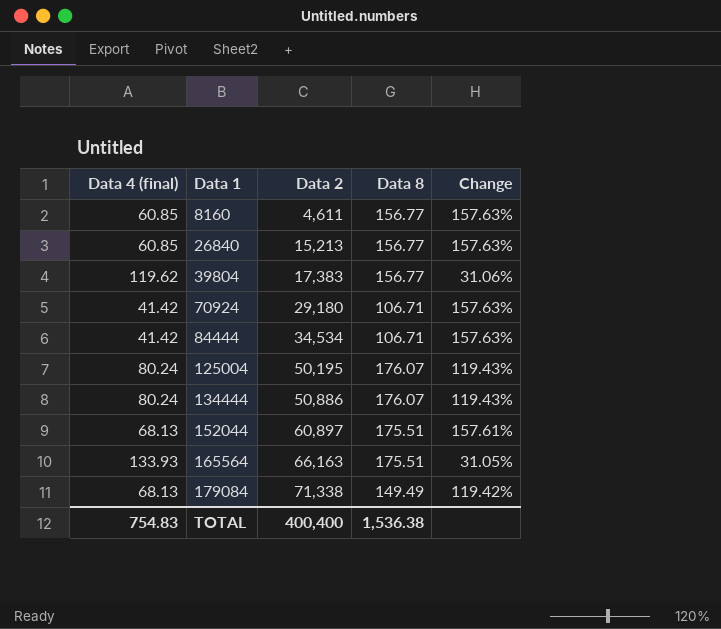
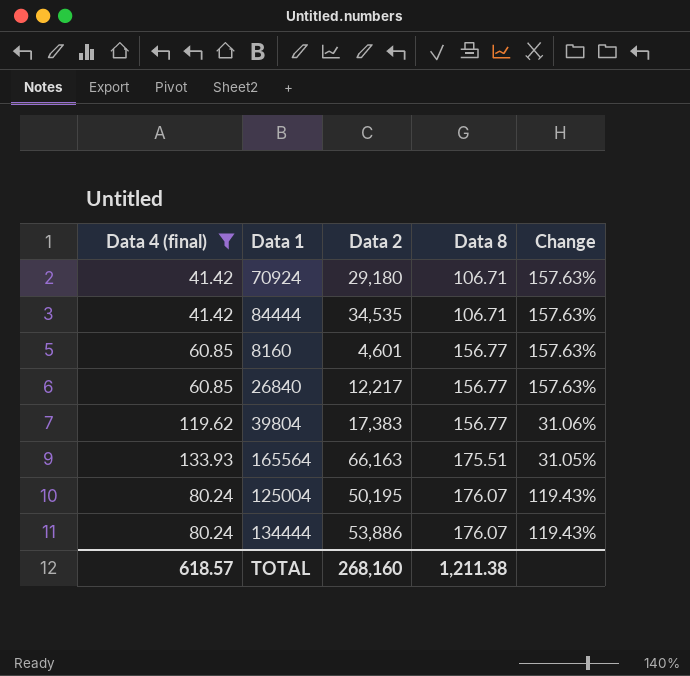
filter: none -> Data 4 (final) != 68.13
row order: Data 1 ascending -> Data 8 ascending
84444 | Data 2: 34,534 -> 34,535
8160 | Data 2: 4,611 -> 4,601
26840 | Data 2: 15,213 -> 12,217
134444 | Data 2: 50,886 -> 53,886
TOTAL | Data 4 (final): 754.83 -> 618.57
TOTAL | Data 2: 400,400 -> 268,160
TOTAL | Data 8: 1,536.38 -> 1,211.38

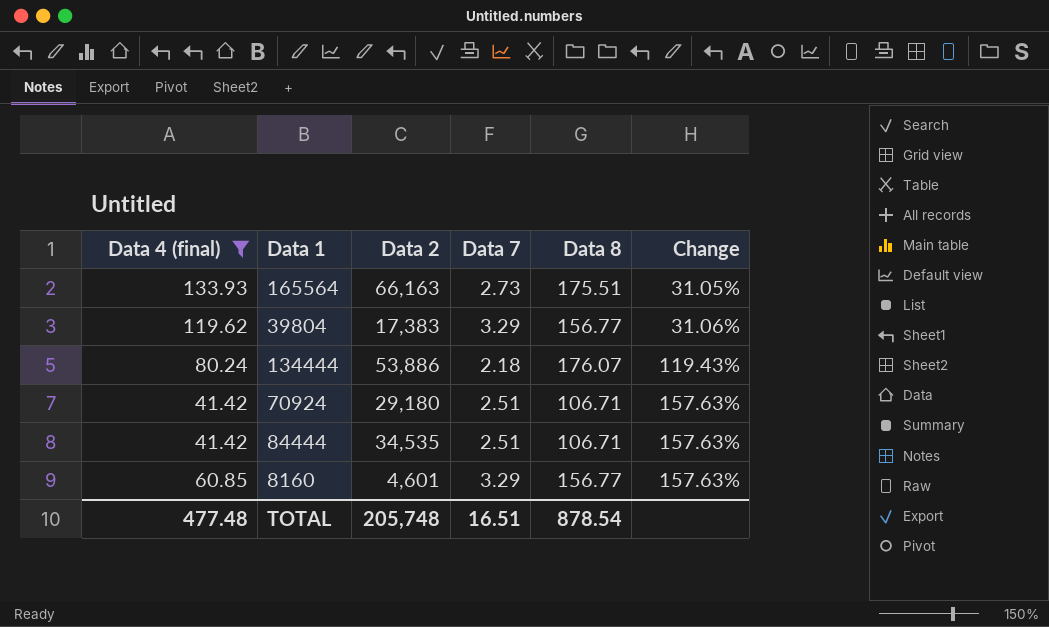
row order: Data 8 ascending -> Change ascending
column Data 7 | position: none -> 4
row 26840: 60.85 | 12,217 | 156.77 | 157.63% -> none
row 125004: 80.24 | 50,195 | 176.07 | 119.43% -> none
TOTAL | Data 4 (final): 618.57 -> 477.48
TOTAL | Data 2: 268,160 -> 205,748
TOTAL | Data 8: 1,211.38 -> 878.54

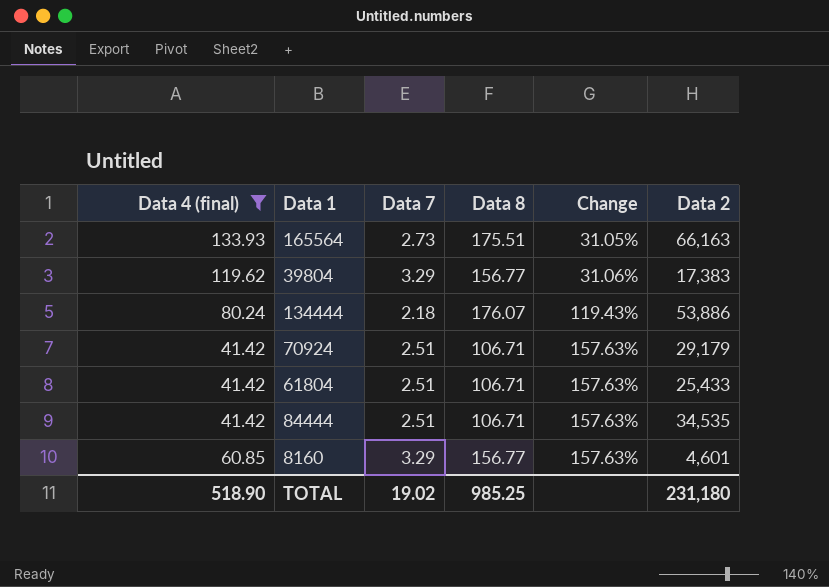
column Data 2 | position: 3 -> 6
70924 | Data 2: 29,180 -> 29,179
row 61804: none -> 41.42 | 2.51 | 106.71 | 157.63% | 25,433
TOTAL | Data 4 (final): 477.48 -> 518.90
TOTAL | Data 7: 16.51 -> 19.02
TOTAL | Data 8: 878.54 -> 985.25
TOTAL | Data 2: 205,748 -> 231,180

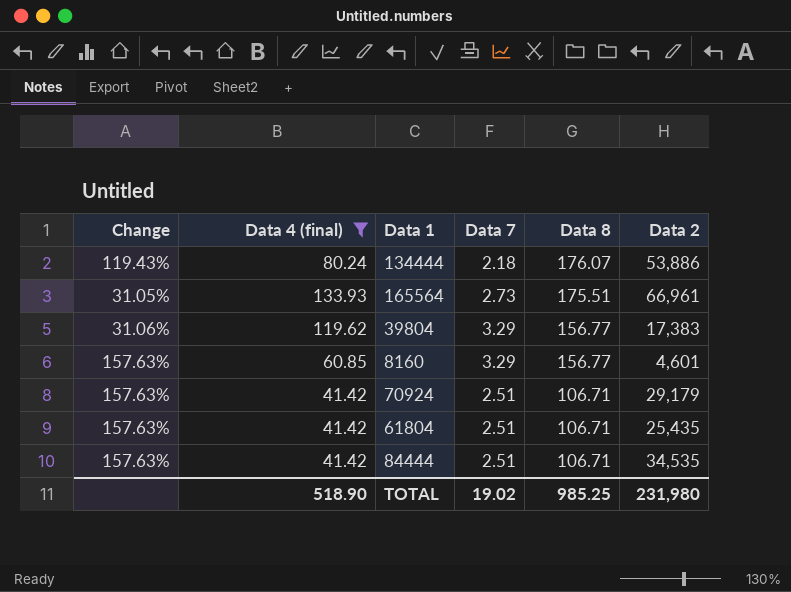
row order: Change ascending -> Data 8 descending
column Change | position: 5 -> 1
165564 | Data 2: 66,163 -> 66,961
61804 | Data 2: 25,433 -> 25,435
TOTAL | Data 2: 231,180 -> 231,980

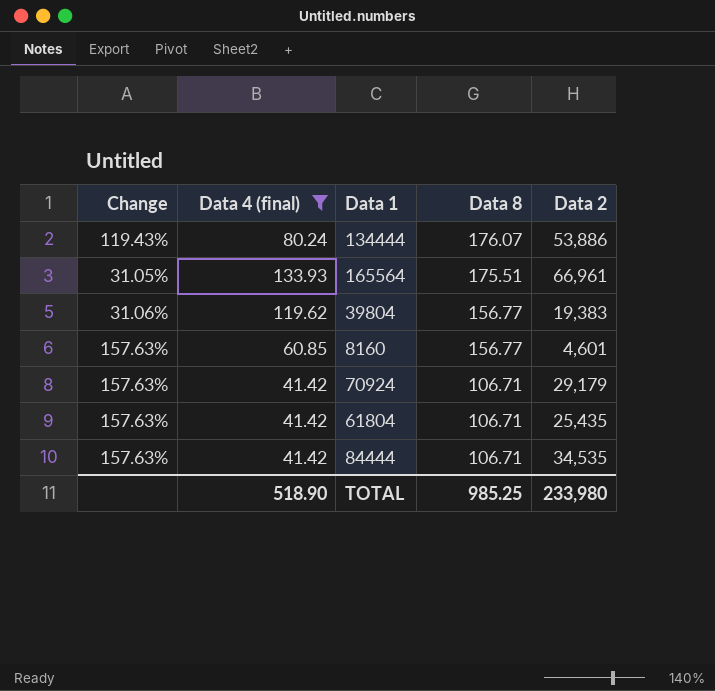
column Data 7 | position: 4 -> none
39804 | Data 2: 17,383 -> 19,383
TOTAL | Data 2: 231,980 -> 233,980

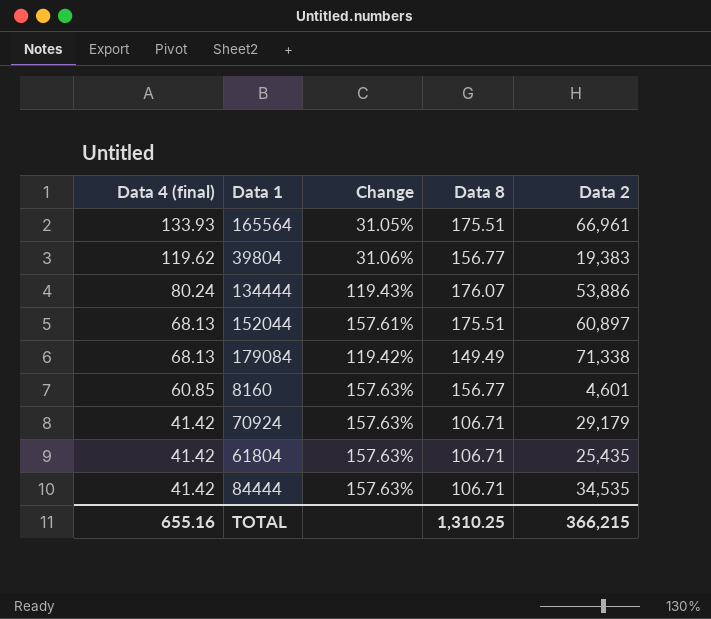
filter: Data 4 (final) != 68.13 -> none
row order: Data 8 descending -> Data 4 (final) descending
column Change | position: 1 -> 3
TOTAL | Data 4 (final): 518.90 -> 655.16
TOTAL | Data 8: 985.25 -> 1,310.25
TOTAL | Data 2: 233,980 -> 366,215

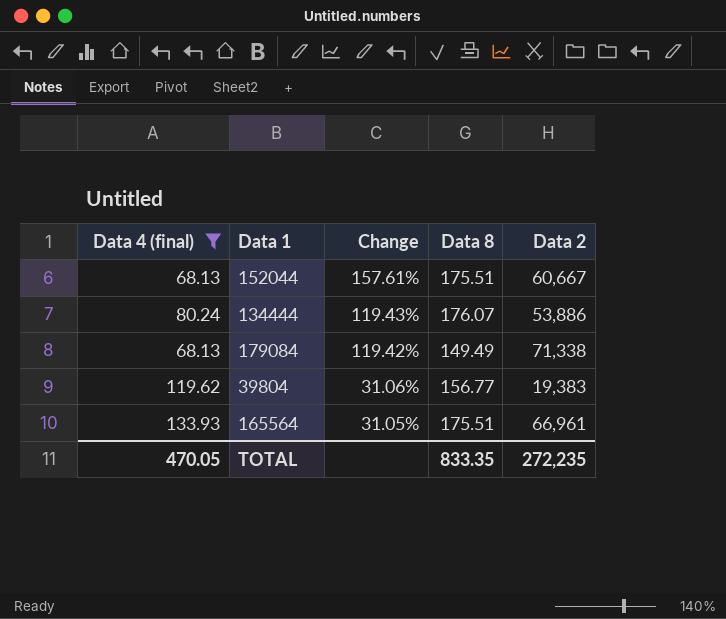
filter: none -> Data 4 (final) >= 68.13
row order: Data 4 (final) descending -> Change descending
152044 | Data 2: 60,897 -> 60,667
TOTAL | Data 4 (final): 655.16 -> 470.05
TOTAL | Data 8: 1,310.25 -> 833.35
TOTAL | Data 2: 366,215 -> 272,235

